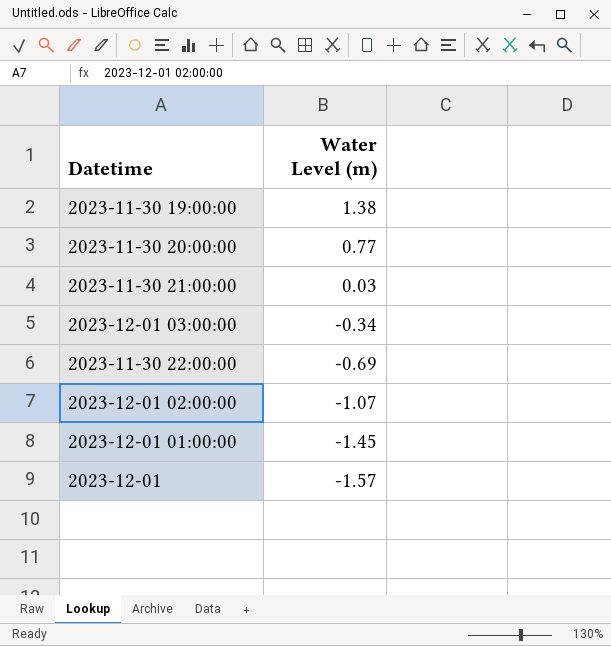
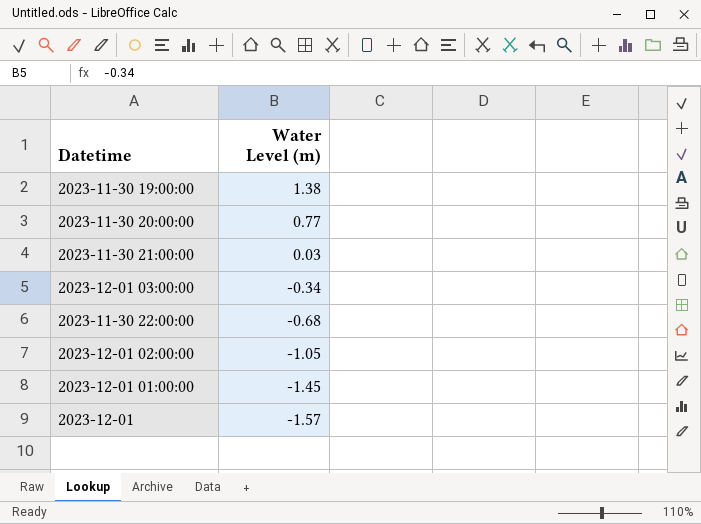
2023-11-30 22:00:00 | Water Level (m): -0.69 -> -0.68
2023-12-01 02:00:00 | Water Level (m): -1.07 -> -1.05

